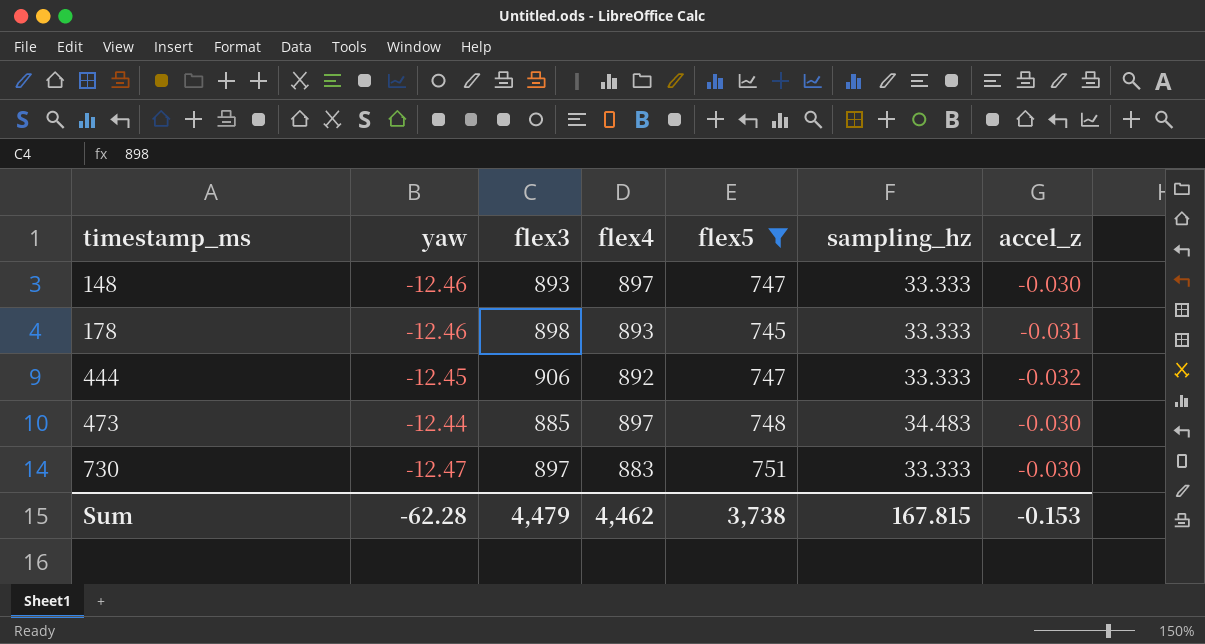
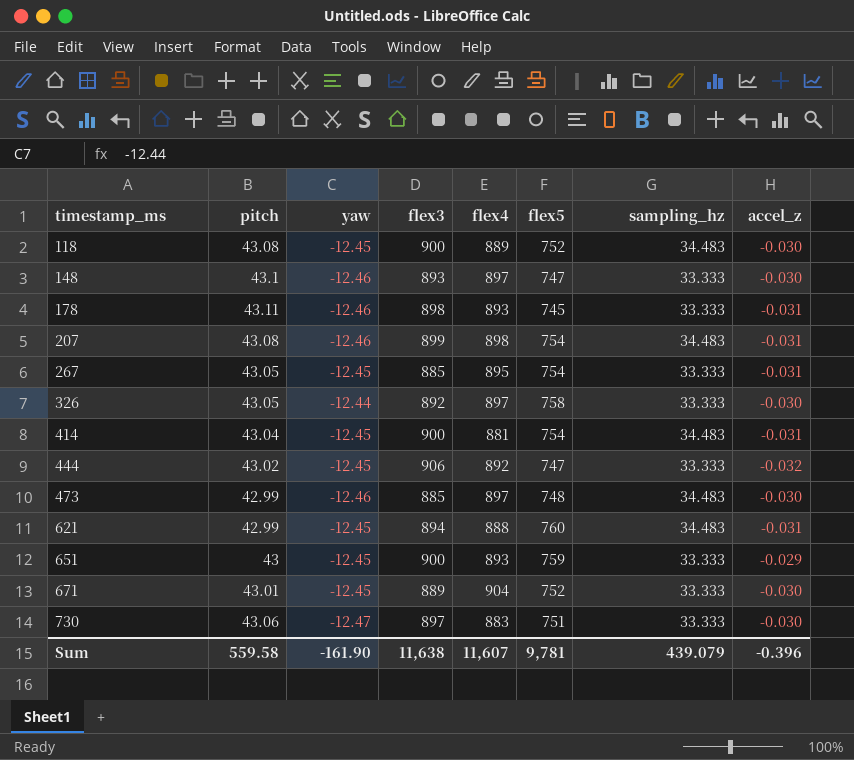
filter: flex5 <= 751 -> none
column pitch | position: none -> 2
473 | yaw: -12.44 -> -12.46
Sum | yaw: -62.28 -> -161.90
Sum | flex3: 4,479 -> 11,638
Sum | flex4: 4,462 -> 11,607
Sum | flex5: 3,738 -> 9,781
Sum | sampling_hz: 167.815 -> 439.079
Sum | accel_z: -0.153 -> -0.396

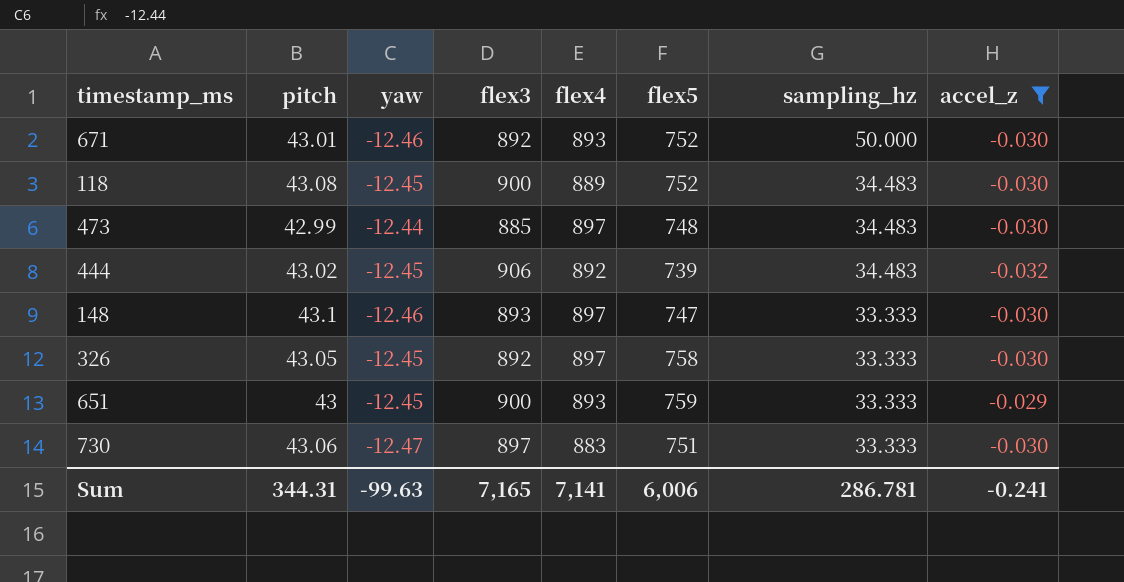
filter: none -> accel_z != -0.031
row order: timestamp_ms ascending -> sampling_hz descending
671 | yaw: -12.45 -> -12.46
671 | flex3: 889 -> 892
671 | flex4: 904 -> 893
671 | sampling_hz: 33.333 -> 50.000
473 | yaw: -12.46 -> -12.44
444 | flex5: 747 -> 739
444 | sampling_hz: 33.333 -> 34.483
326 | yaw: -12.44 -> -12.45
Sum | pitch: 559.58 -> 344.31
Sum | yaw: -161.90 -> -99.63
Sum | flex3: 11,638 -> 7,165
Sum | flex4: 11,607 -> 7,141
Sum | flex5: 9,781 -> 6,006
Sum | sampling_hz: 439.079 -> 286.781
Sum | accel_z: -0.396 -> -0.241

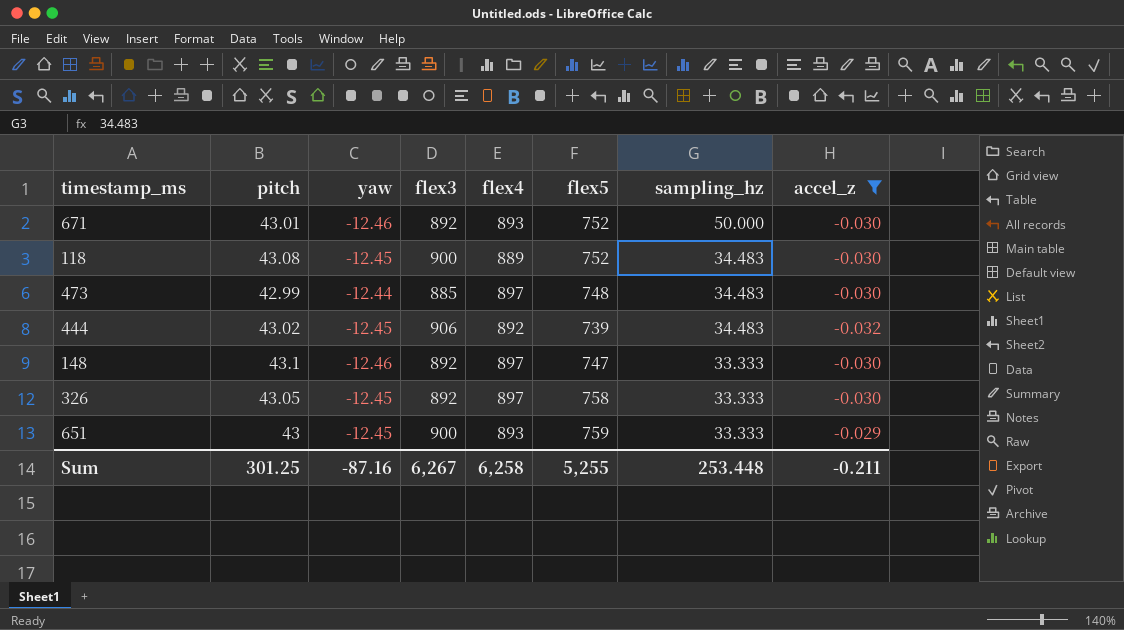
row 730: 43.06 | -12.47 | 897 | 883 | 751 | 33.333 | -0.030 -> none
148 | flex3: 893 -> 892
Sum | pitch: 344.31 -> 301.25
Sum | yaw: -99.63 -> -87.16
Sum | flex3: 7,165 -> 6,267
Sum | flex4: 7,141 -> 6,258
Sum | flex5: 6,006 -> 5,255
Sum | sampling_hz: 286.781 -> 253.448
Sum | accel_z: -0.241 -> -0.211

